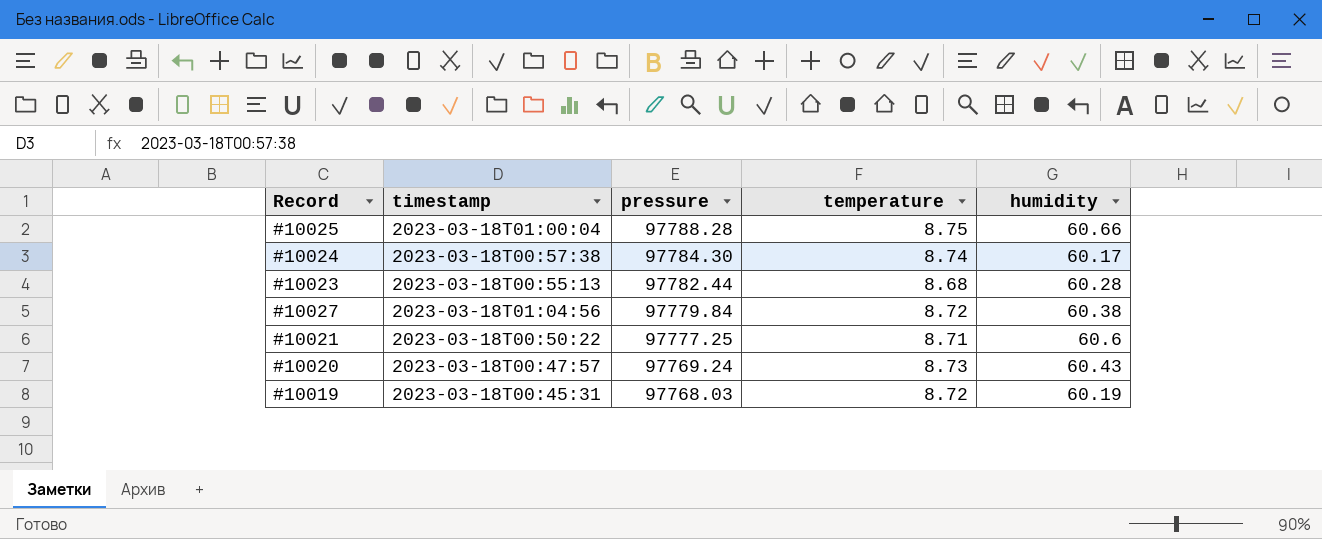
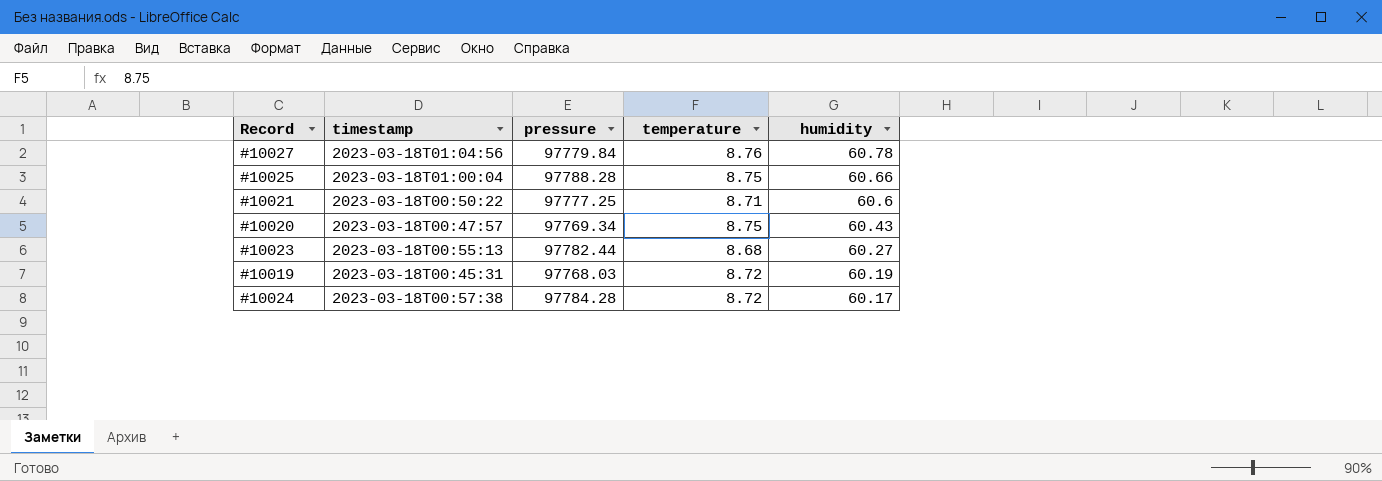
row order: pressure descending -> humidity descending
#10027 | temperature: 8.72 -> 8.76
#10027 | humidity: 60.38 -> 60.78
#10020 | pressure: 97769.24 -> 97769.34
#10020 | temperature: 8.73 -> 8.75
#10023 | humidity: 60.28 -> 60.27
#10024 | pressure: 97784.30 -> 97784.28
#10024 | temperature: 8.74 -> 8.72

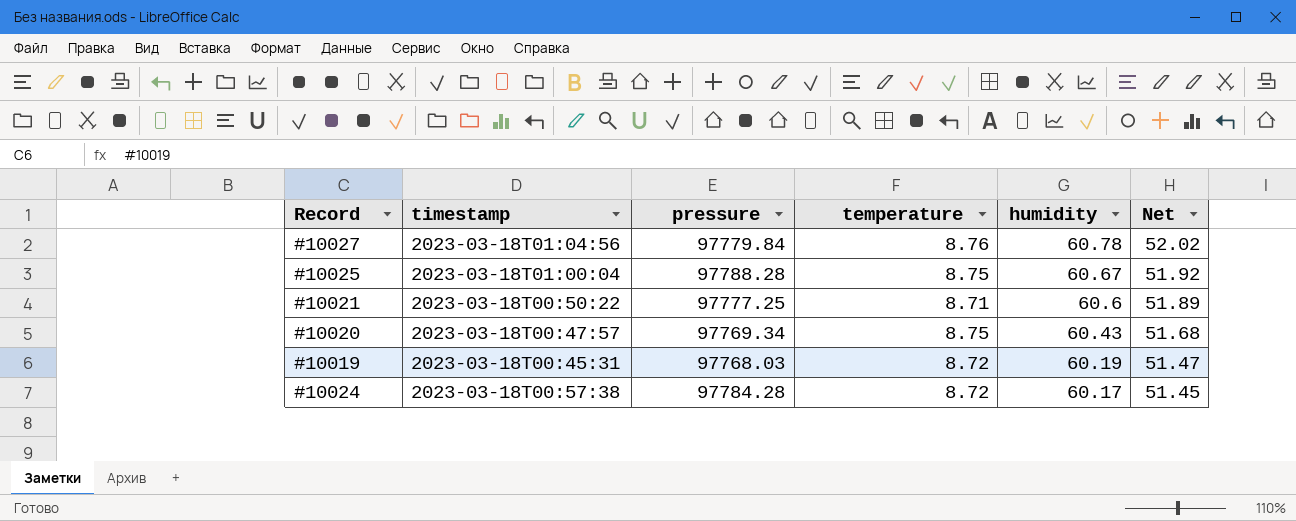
column Net | formula: none -> [humidity] - [temperature]
row #10023: 2023-03-18T00:55:13 | 97782.44 | 8.68 | 60.27 -> none
#10025 | humidity: 60.66 -> 60.67

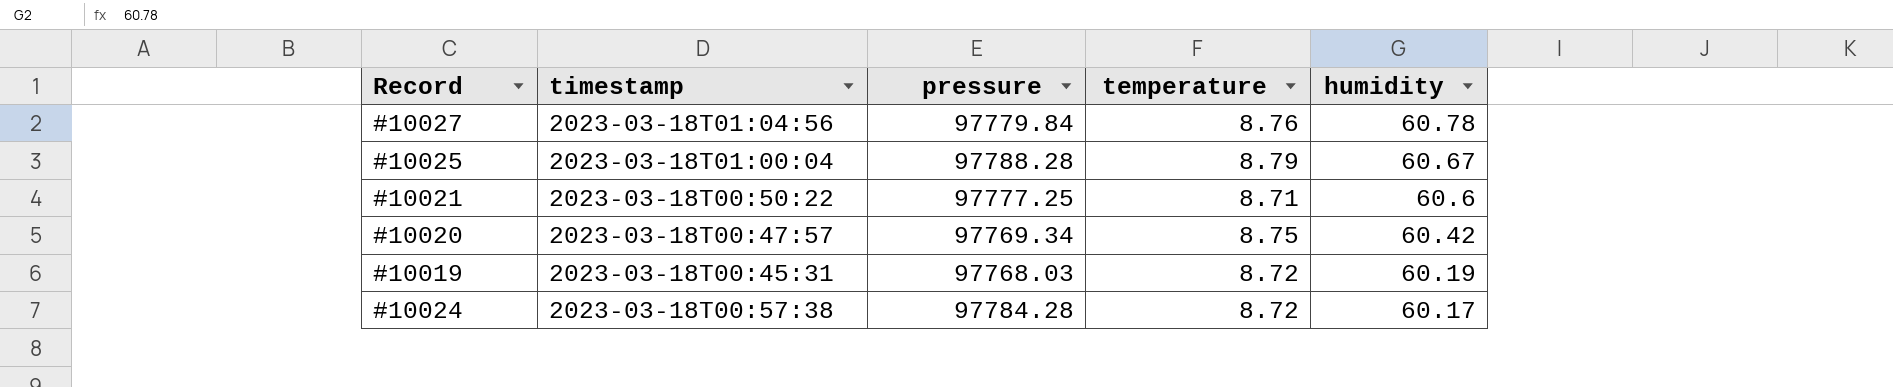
column Net | formula: [humidity] - [temperature] -> none
#10025 | temperature: 8.75 -> 8.79
#10020 | humidity: 60.43 -> 60.42

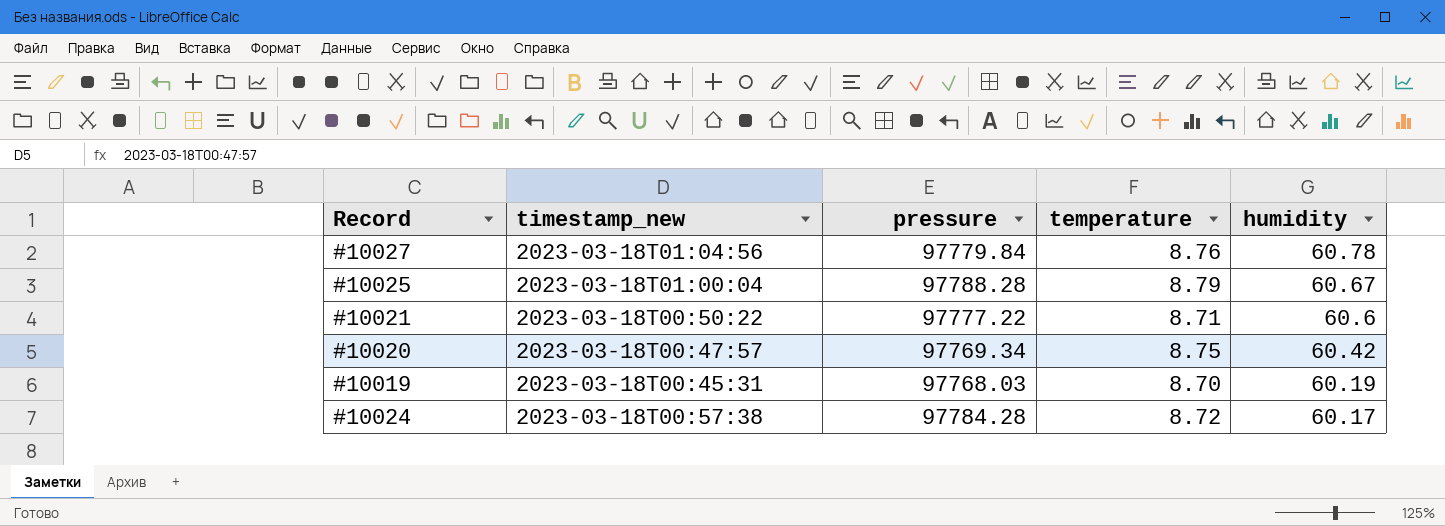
column name: timestamp -> timestamp_new
#10021 | pressure: 97777.25 -> 97777.22
#10019 | temperature: 8.72 -> 8.70

